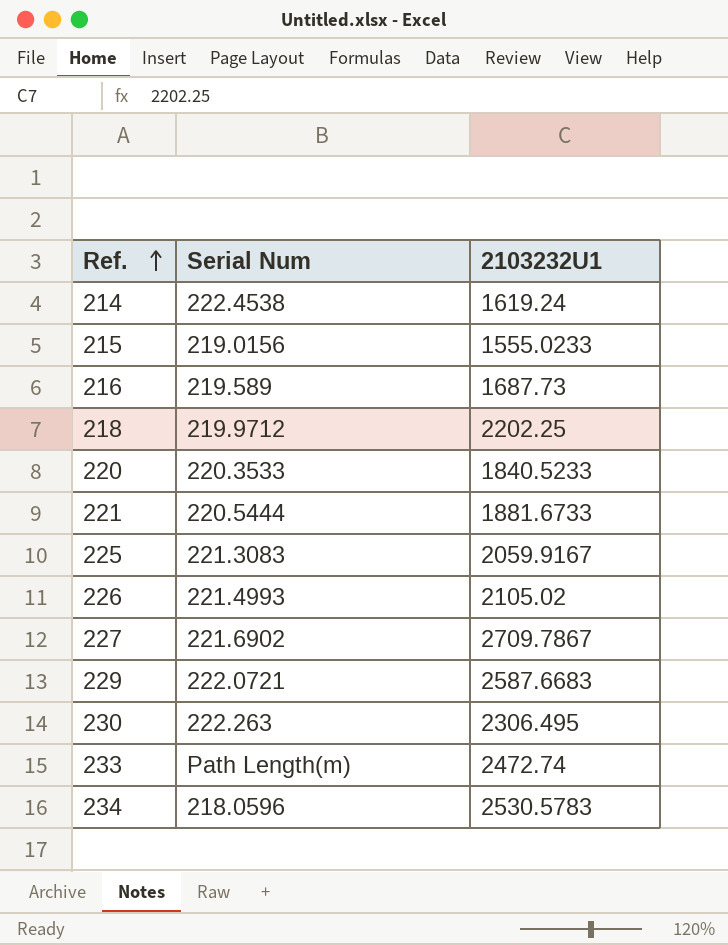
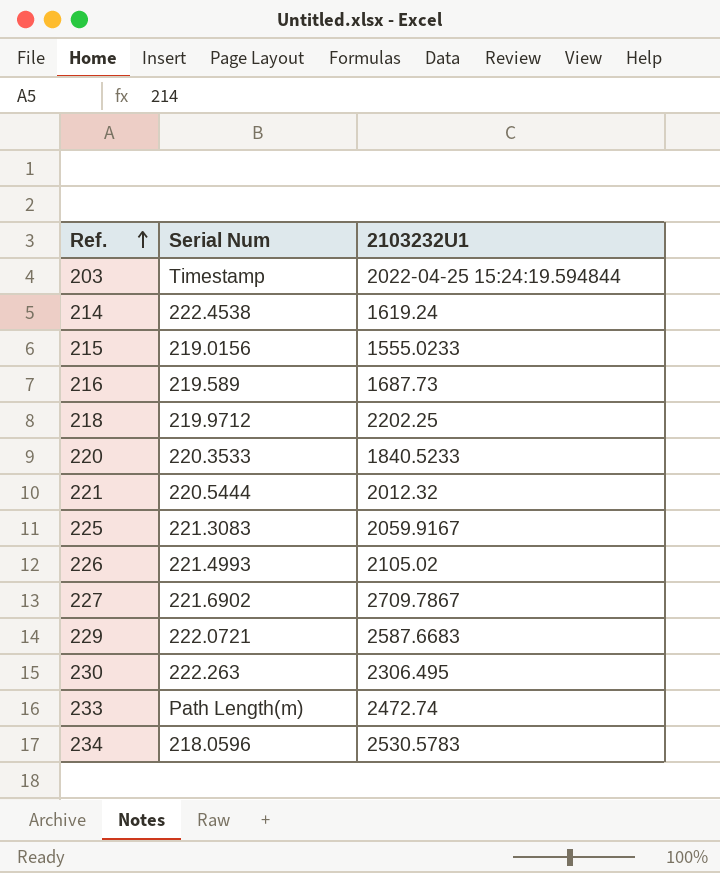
row 203: none -> Timestamp | 2022-04-25 15:24:19.594844
221 | 2103232U1: 1881.6733 -> 2012.32

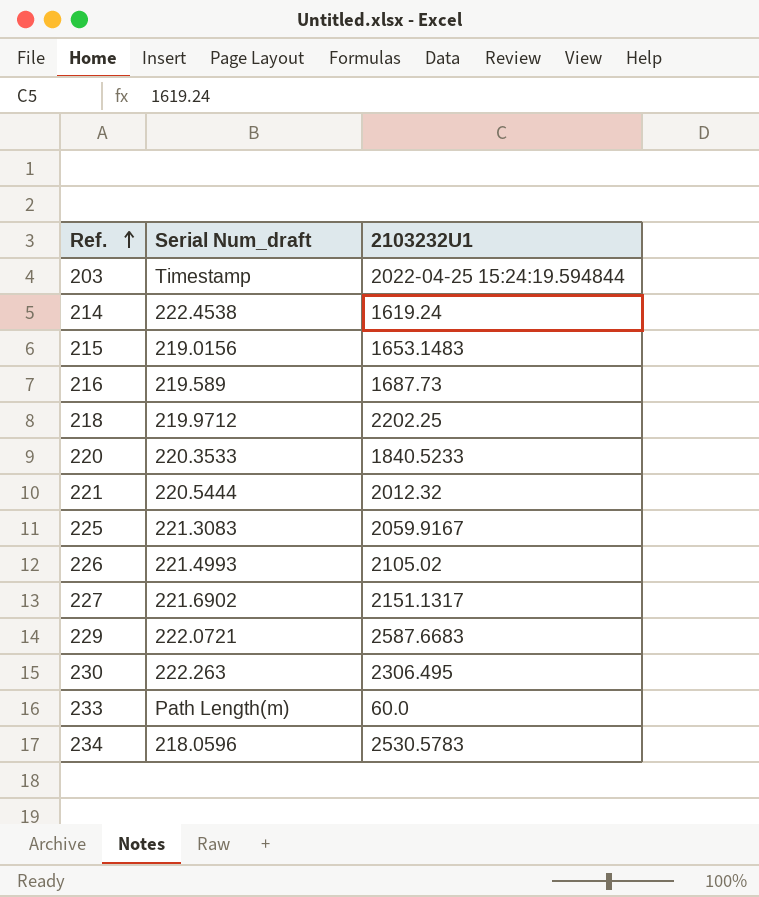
column name: Serial Num -> Serial Num_draft
215 | 2103232U1: 1555.0233 -> 1653.1483
227 | 2103232U1: 2709.7867 -> 2151.1317
233 | 2103232U1: 2472.74 -> 60.0

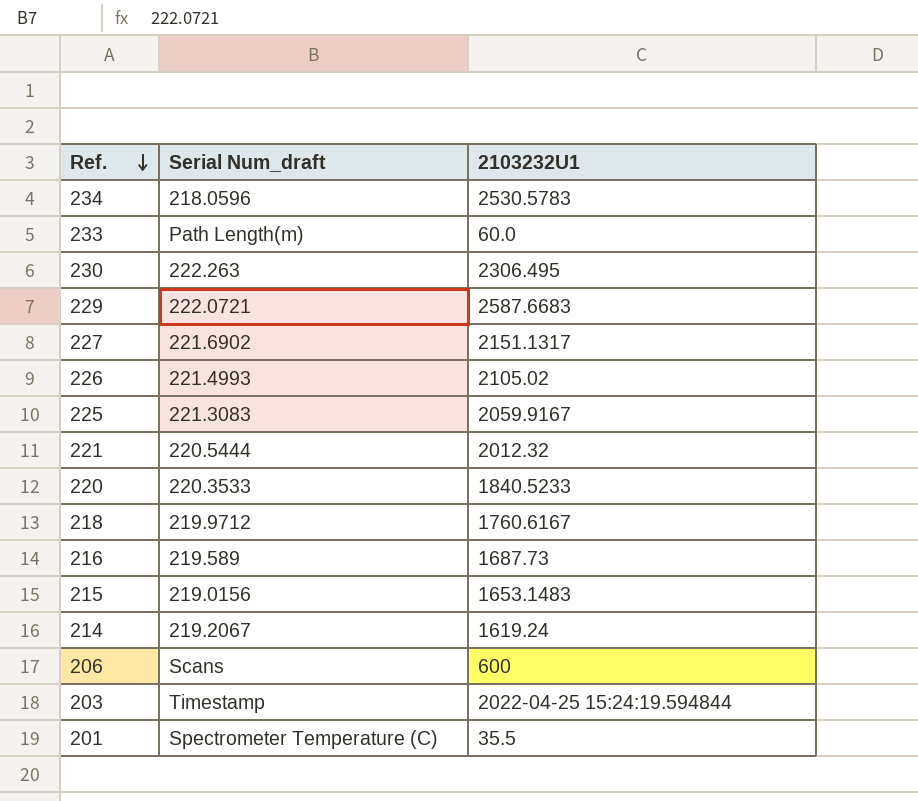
row order: Ref. ascending -> Ref. descending
218 | 2103232U1: 2202.25 -> 1760.6167
214 | Serial Num_draft: 222.4538 -> 219.2067
row 206: none -> Scans | 600
row 201: none -> Spectrometer Temperature (C) | 35.5

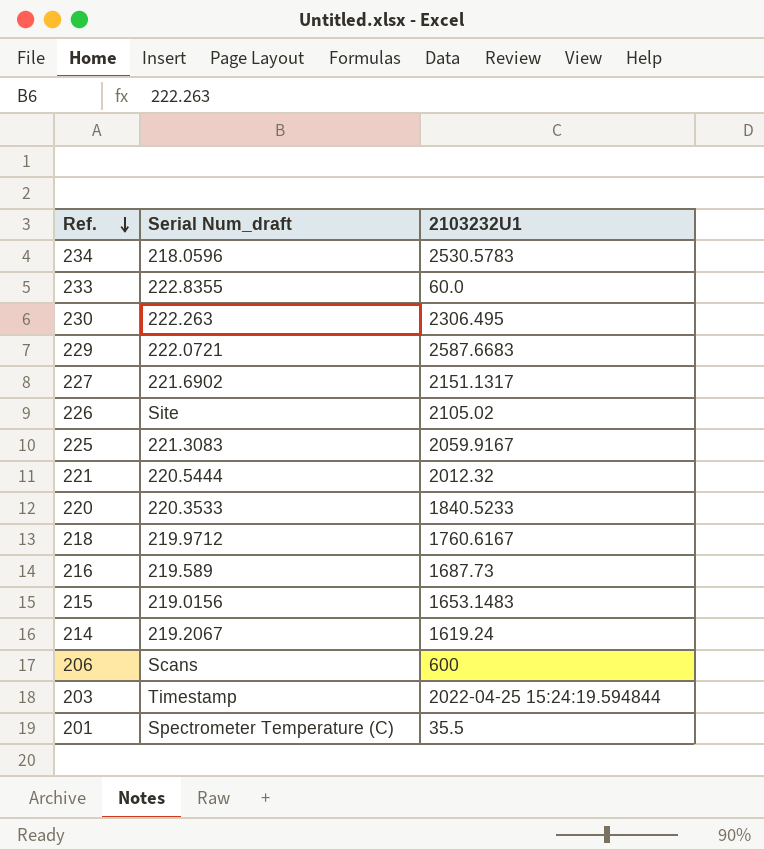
233 | Serial Num_draft: Path Length(m) -> 222.8355
226 | Serial Num_draft: 221.4993 -> Site

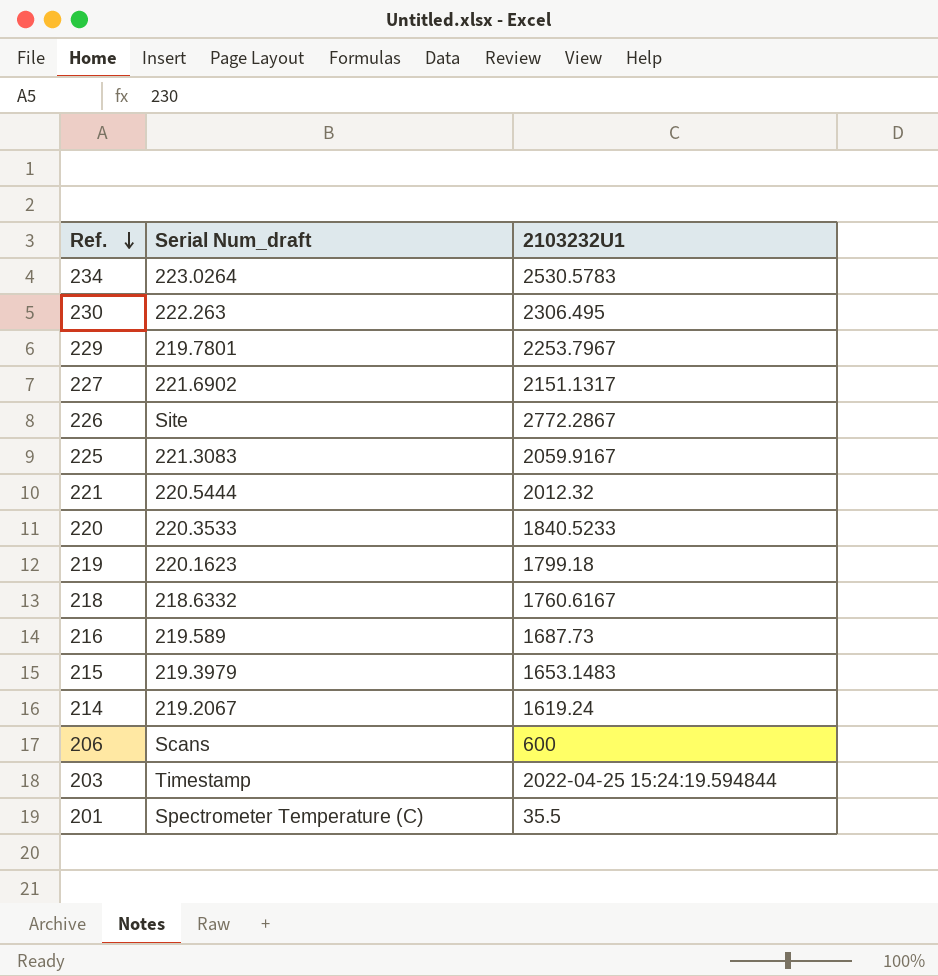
row 233: 222.8355 | 60.0 -> none
234 | Serial Num_draft: 218.0596 -> 223.0264
229 | Serial Num_draft: 222.0721 -> 219.7801
229 | 2103232U1: 2587.6683 -> 2253.7967
226 | 2103232U1: 2105.02 -> 2772.2867
row 219: none -> 220.1623 | 1799.18
218 | Serial Num_draft: 219.9712 -> 218.6332
215 | Serial Num_draft: 219.0156 -> 219.3979

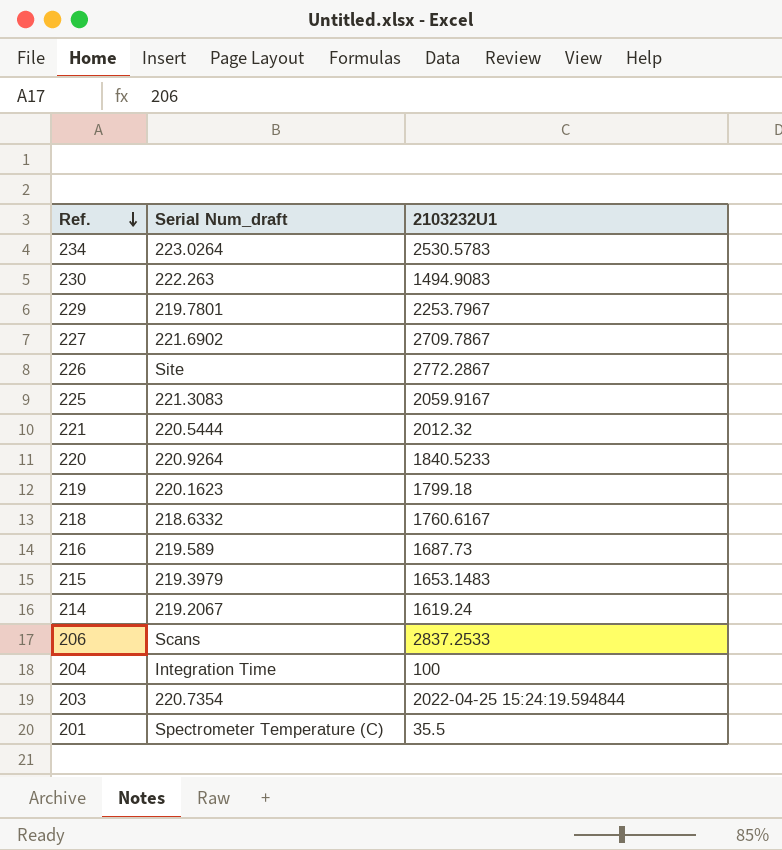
230 | 2103232U1: 2306.495 -> 1494.9083
227 | 2103232U1: 2151.1317 -> 2709.7867
220 | Serial Num_draft: 220.3533 -> 220.9264
206 | 2103232U1: 600 -> 2837.2533
row 204: none -> Integration Time | 100
203 | Serial Num_draft: Timestamp -> 220.7354

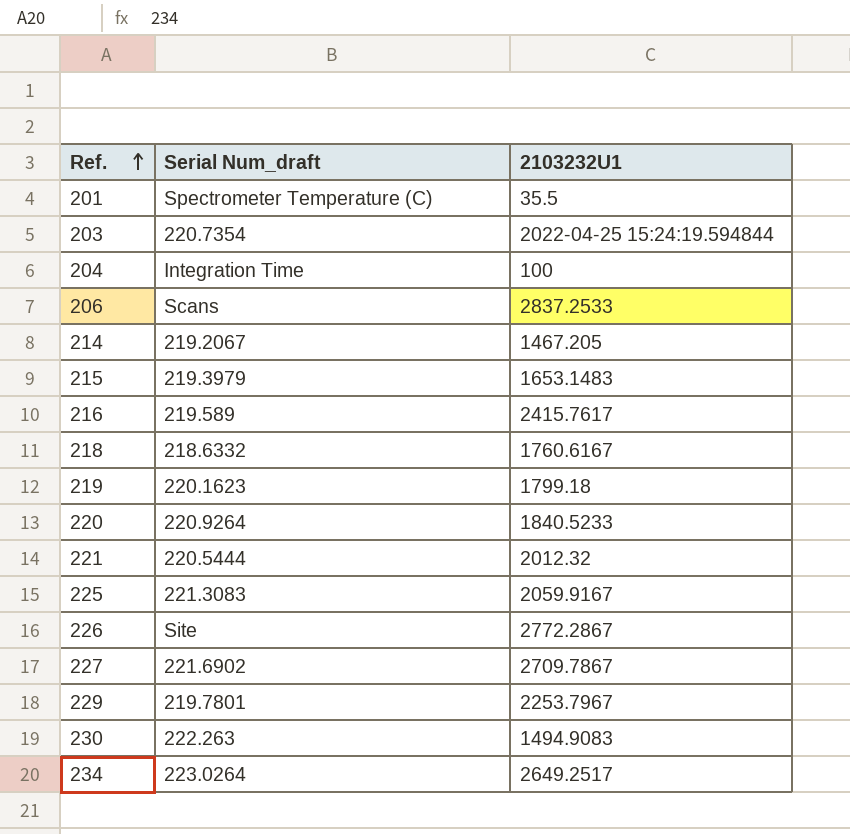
row order: Ref. descending -> Ref. ascending
214 | 2103232U1: 1619.24 -> 1467.205
216 | 2103232U1: 1687.73 -> 2415.7617
234 | 2103232U1: 2530.5783 -> 2649.2517

